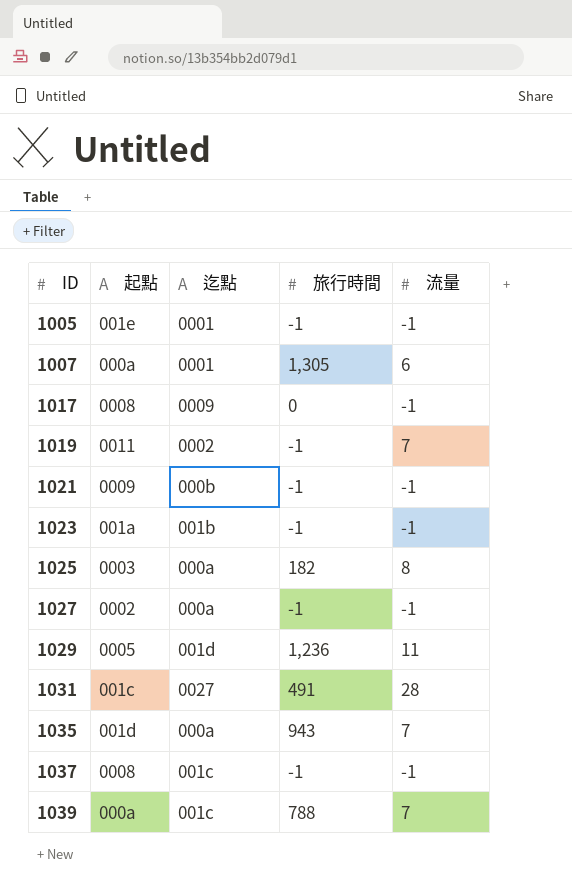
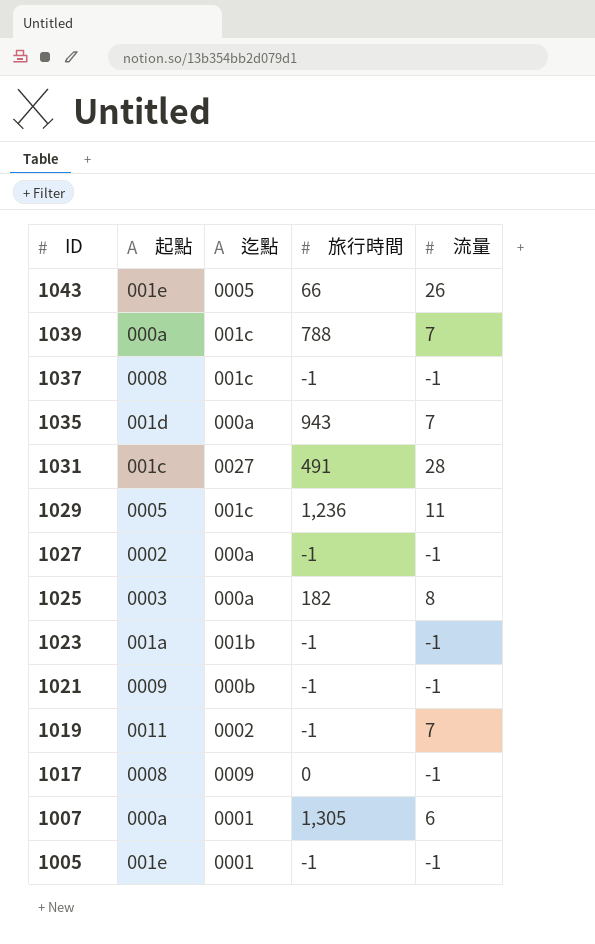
row order: ID ascending -> ID descending
row 1043: none -> 001e | 0005 | 66 | 26
1029 | 迄點: 001d -> 001c

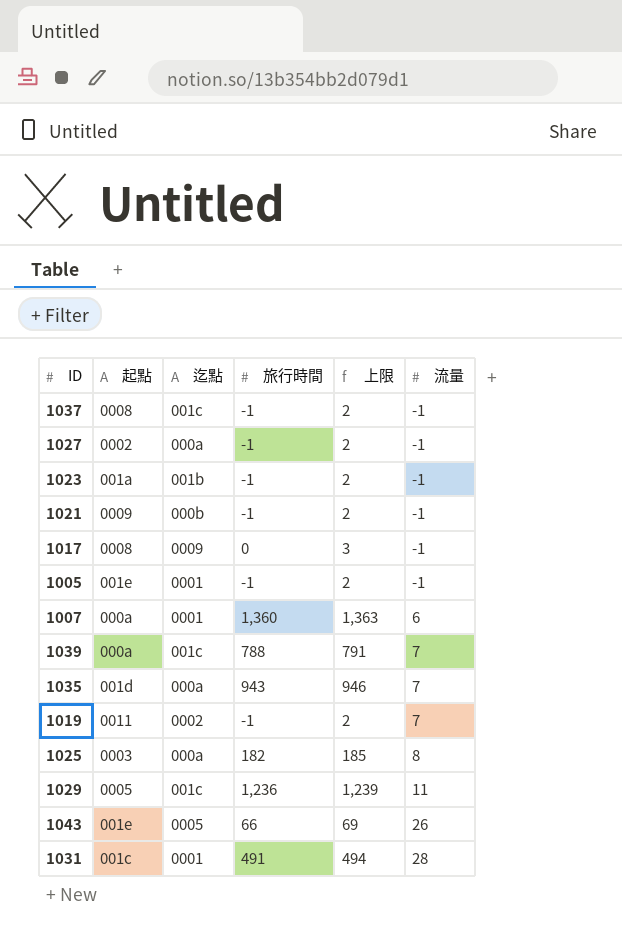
row order: ID descending -> 流量 ascending
column 上限 | formula: none -> [旅行時間] + 3
1007 | 旅行時間: 1,305 -> 1,360
1031 | 迄點: 0027 -> 0001

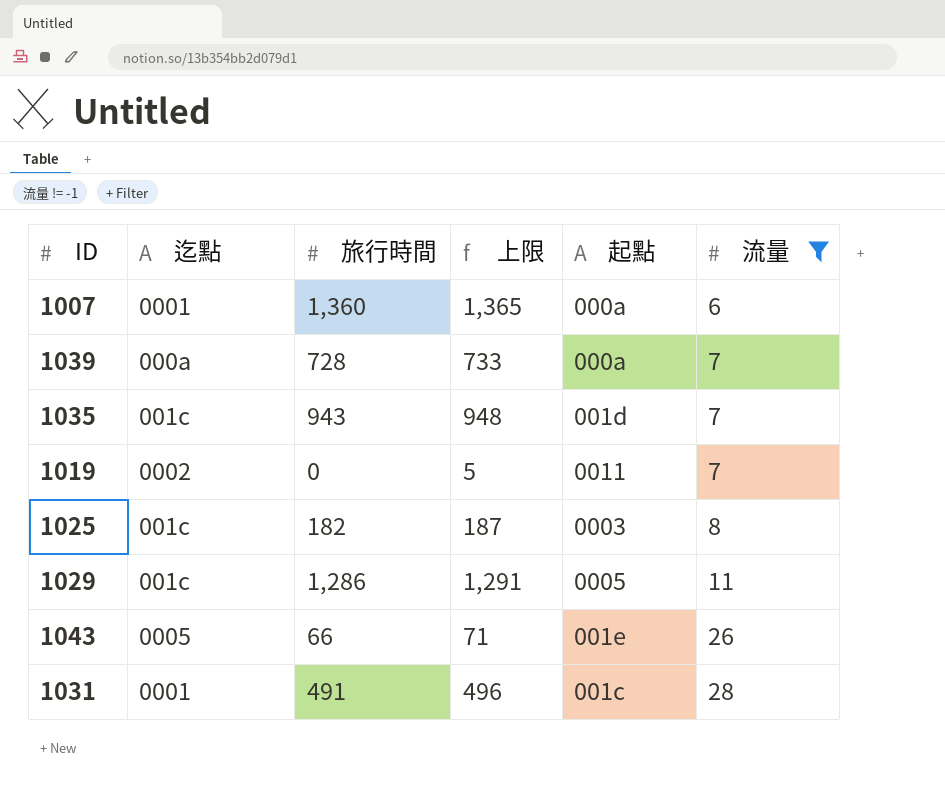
filter: none -> 流量 != -1
column 上限 | formula: [旅行時間] + 3 -> [旅行時間] + 5
column 起點 | position: 2 -> 5
1039 | 迄點: 001c -> 000a
1039 | 旅行時間: 788 -> 728
1035 | 迄點: 000a -> 001c
1019 | 旅行時間: -1 -> 0
1025 | 迄點: 000a -> 001c
1029 | 旅行時間: 1,236 -> 1,286

